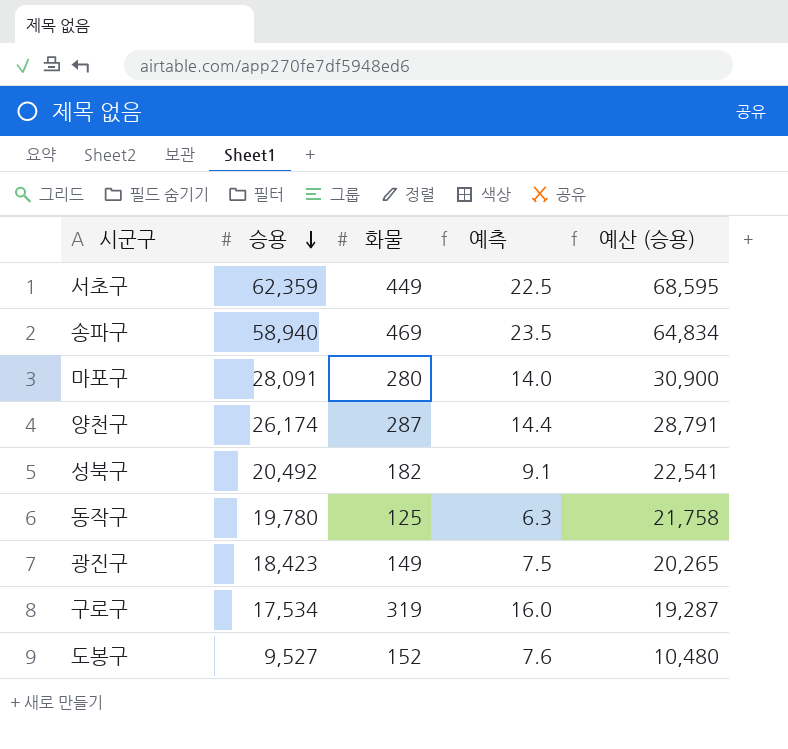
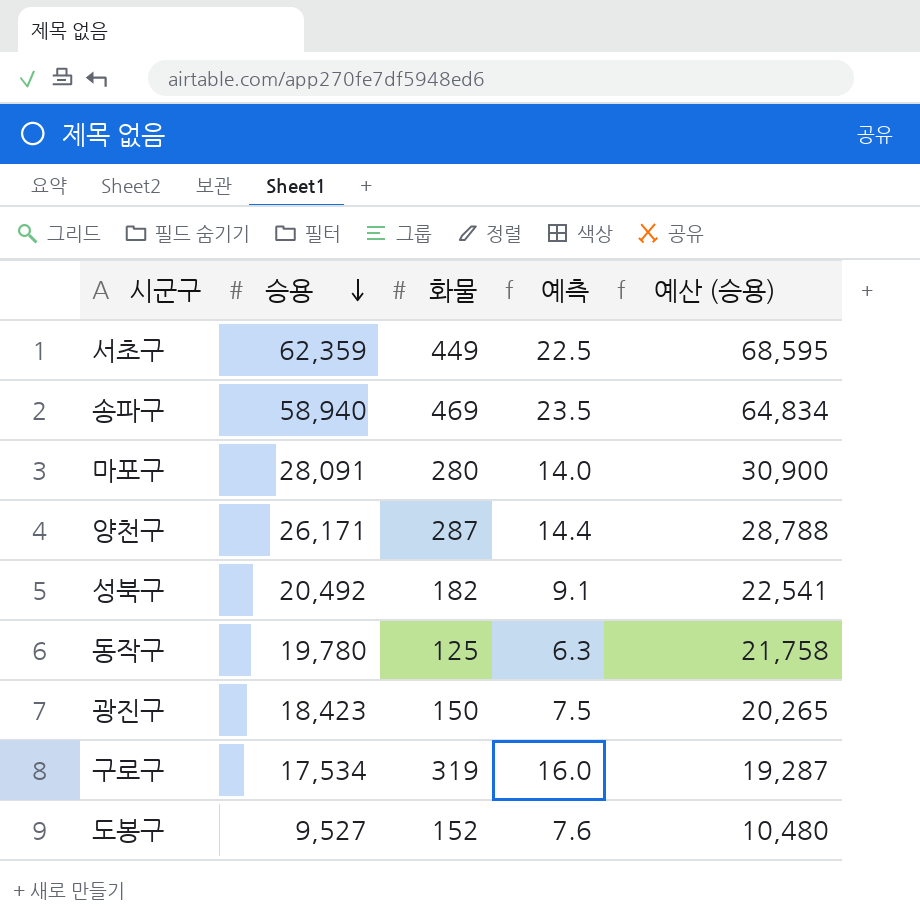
양천구 | 승용: 26,174 -> 26,171
양천구 | 예산 (승용): 28,791 -> 28,788
광진구 | 화물: 149 -> 150

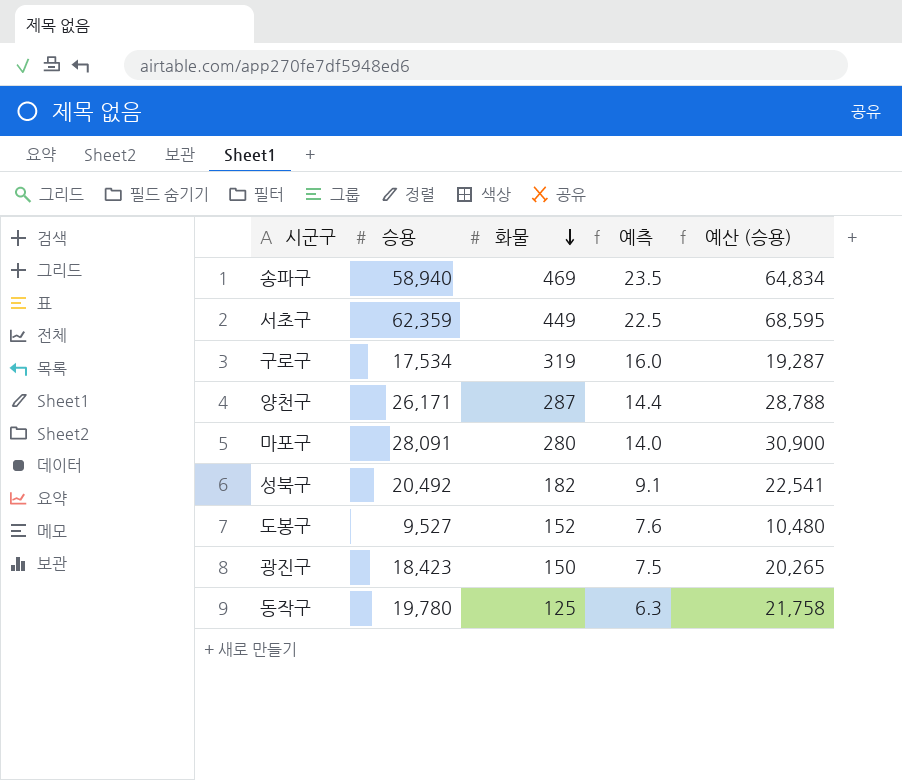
row order: 승용 descending -> 화물 descending

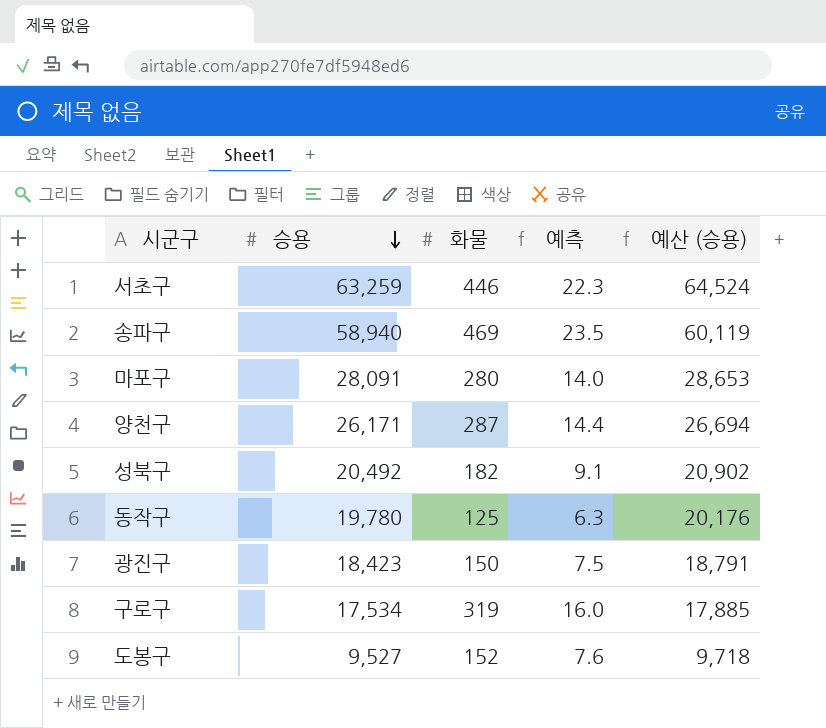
row order: 화물 descending -> 승용 descending
column 예산 (승용) | formula: [승용] * 1.1 -> [승용] * 1.02
서초구 | 승용: 62,359 -> 63,259
서초구 | 화물: 449 -> 446
서초구 | 예측: 22.5 -> 22.3

